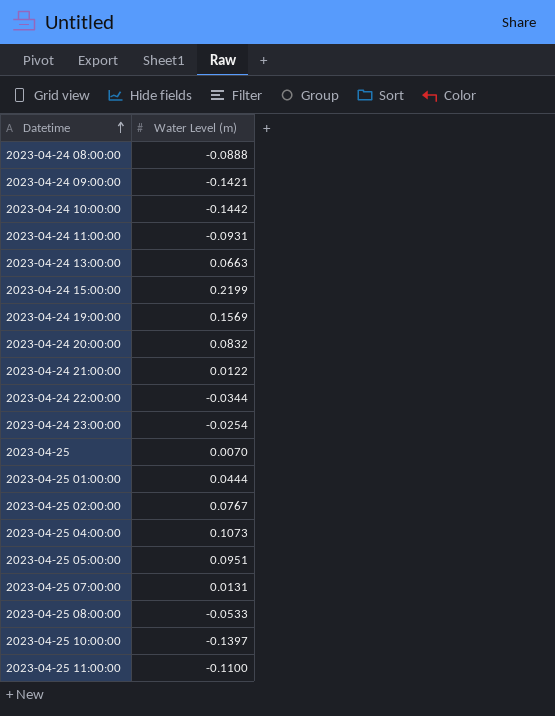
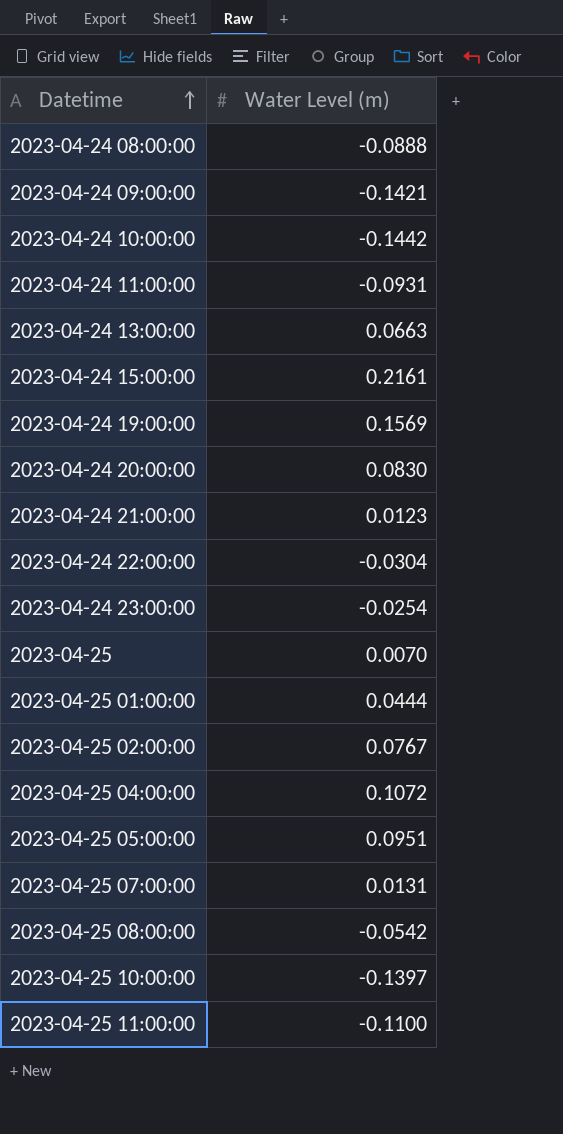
2023-04-24 15:00:00 | Water Level (m): 0.2199 -> 0.2161
2023-04-24 20:00:00 | Water Level (m): 0.0832 -> 0.0830
2023-04-24 21:00:00 | Water Level (m): 0.0122 -> 0.0123
2023-04-24 22:00:00 | Water Level (m): -0.0344 -> -0.0304
2023-04-25 04:00:00 | Water Level (m): 0.1073 -> 0.1072
2023-04-25 08:00:00 | Water Level (m): -0.0533 -> -0.0542

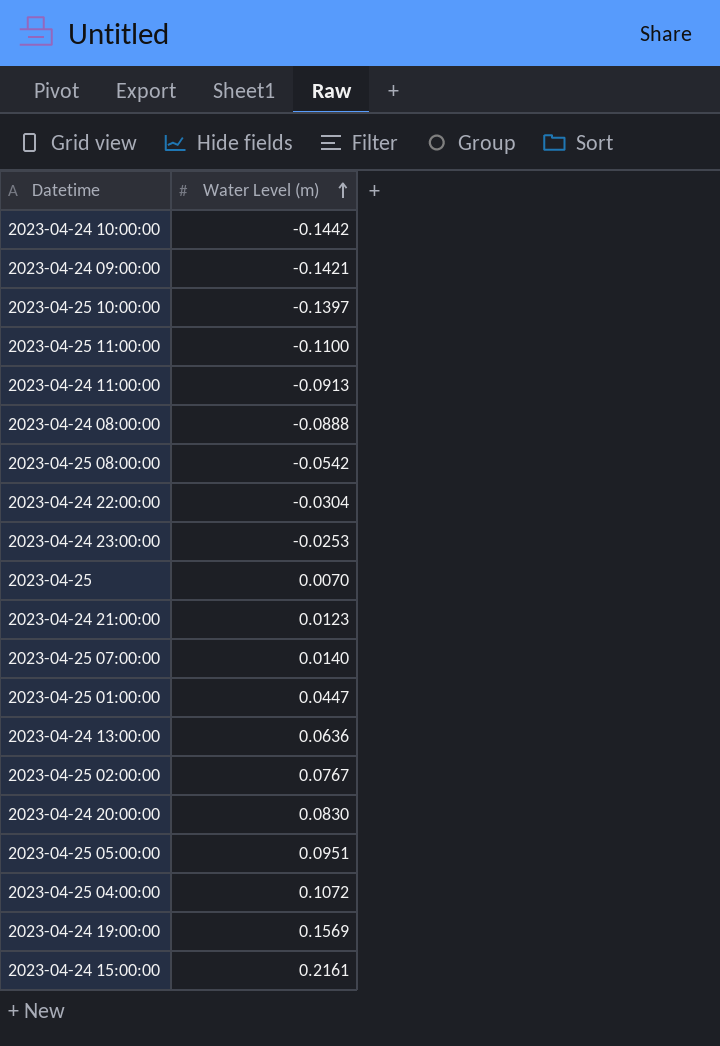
row order: Datetime ascending -> Water Level (m) ascending
2023-04-24 11:00:00 | Water Level (m): -0.0931 -> -0.0913
2023-04-24 23:00:00 | Water Level (m): -0.0254 -> -0.0253
2023-04-25 07:00:00 | Water Level (m): 0.0131 -> 0.0140
2023-04-25 01:00:00 | Water Level (m): 0.0444 -> 0.0447
2023-04-24 13:00:00 | Water Level (m): 0.0663 -> 0.0636

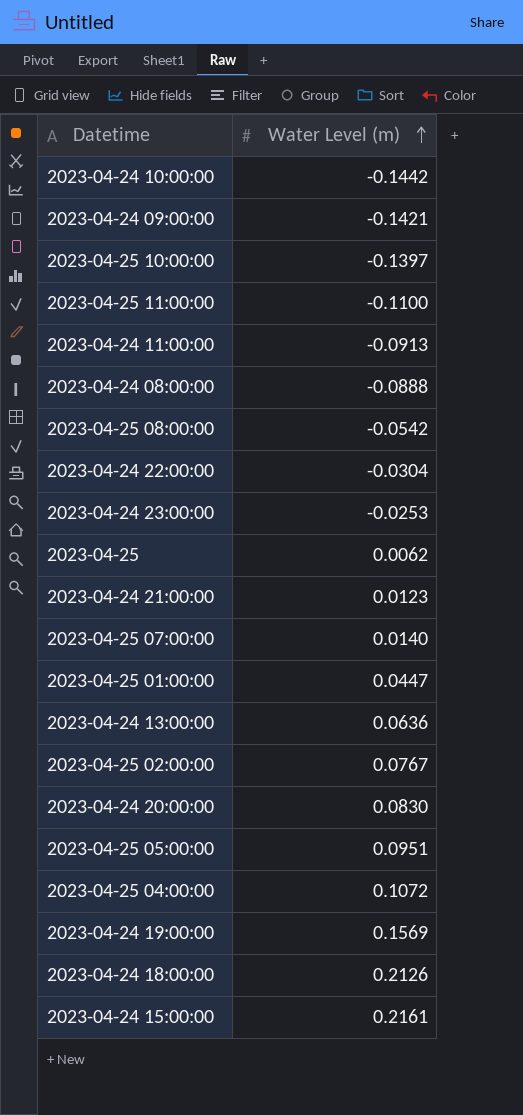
2023-04-25 | Water Level (m): 0.0070 -> 0.0062
row 2023-04-24 18:00:00: none -> 0.2126

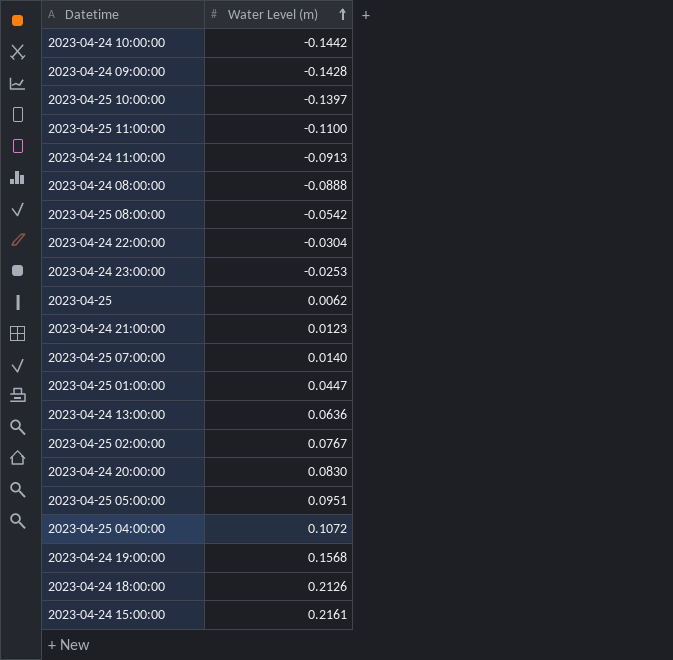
2023-04-24 09:00:00 | Water Level (m): -0.1421 -> -0.1428
2023-04-24 19:00:00 | Water Level (m): 0.1569 -> 0.1568

